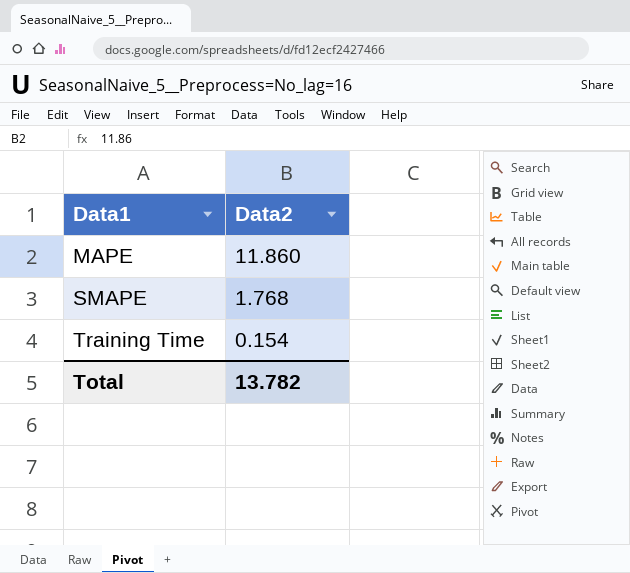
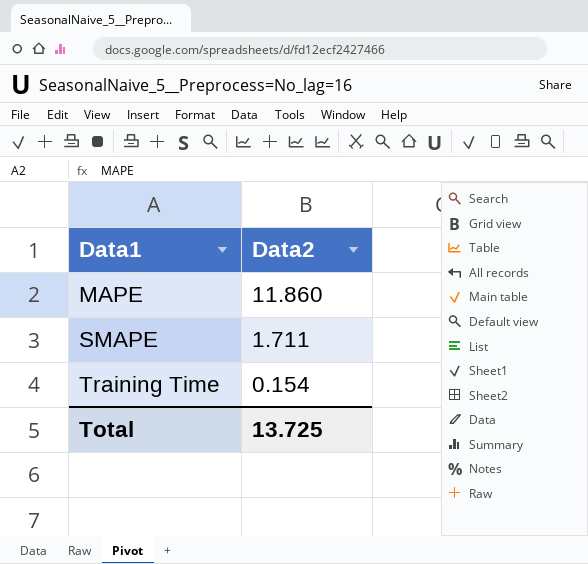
SMAPE | Data2: 1.768 -> 1.711
Total | Data2: 13.782 -> 13.725

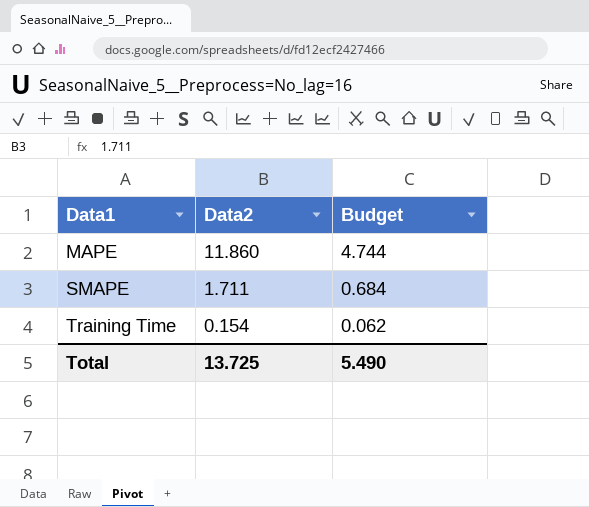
column Budget | formula: none -> [Data2] * 0.4

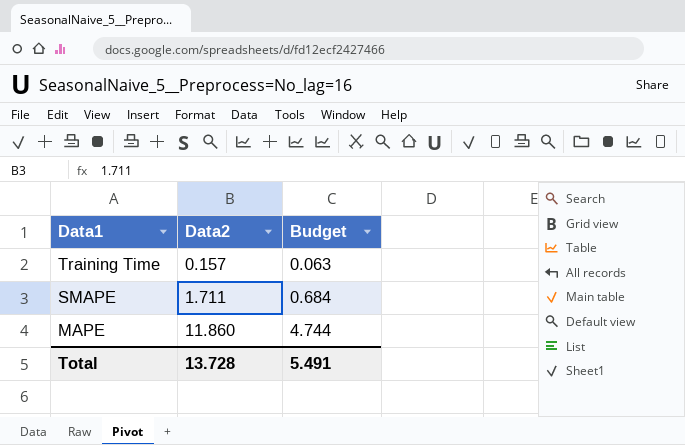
row order: Data1 ascending -> Data1 descending
Training Time | Data2: 0.154 -> 0.157
Training Time | Budget: 0.062 -> 0.063
Total | Data2: 13.725 -> 13.728
Total | Budget: 5.490 -> 5.491

